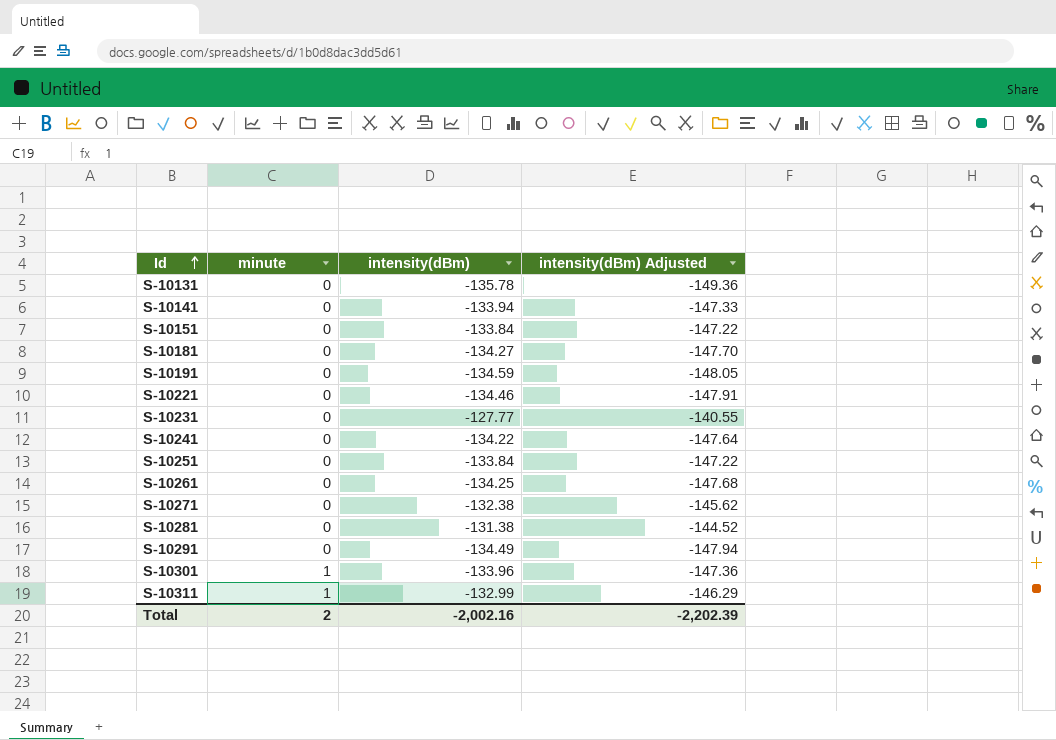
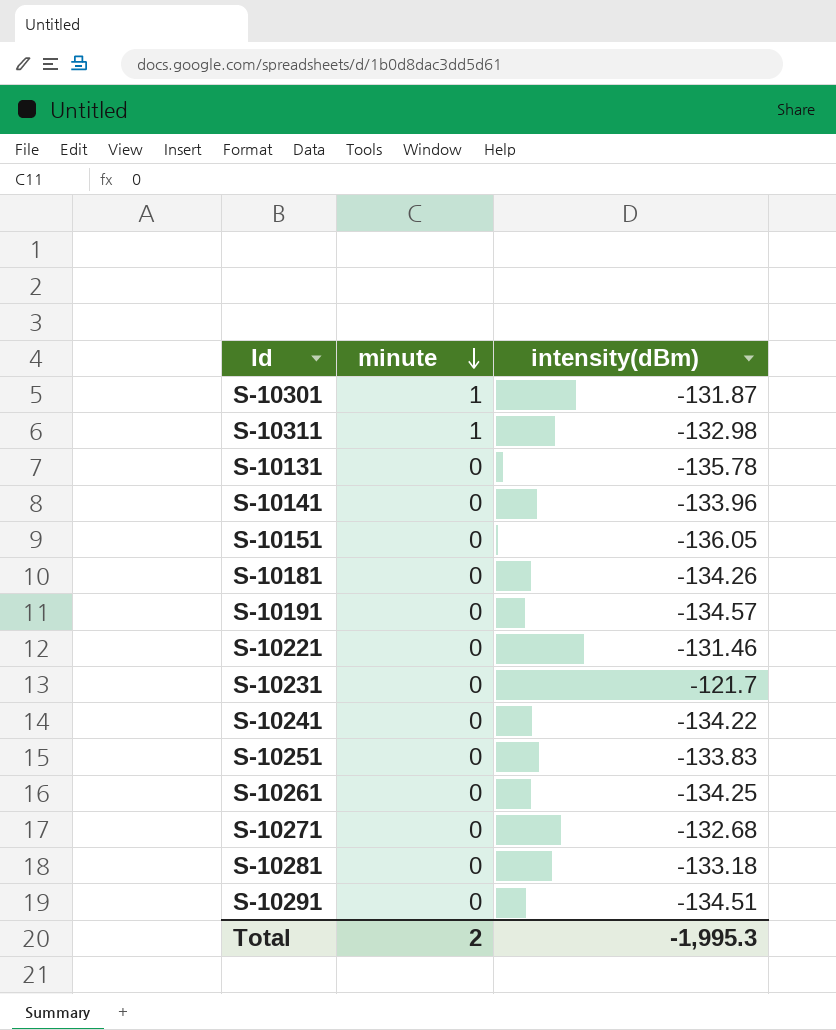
row order: Id ascending -> minute descending
column intensity(dBm) Adjusted | formula: [intensity(dBm)] * 1.1 -> none
S-10301 | intensity(dBm): -133.96 -> -131.87
S-10311 | intensity(dBm): -132.99 -> -132.98
S-10141 | intensity(dBm): -133.94 -> -133.96
S-10151 | intensity(dBm): -133.84 -> -136.05
S-10181 | intensity(dBm): -134.27 -> -134.26
S-10191 | intensity(dBm): -134.59 -> -134.57
S-10221 | intensity(dBm): -134.46 -> -131.46
S-10231 | intensity(dBm): -127.77 -> -121.7
S-10251 | intensity(dBm): -133.84 -> -133.83
S-10271 | intensity(dBm): -132.38 -> -132.68
S-10281 | intensity(dBm): -131.38 -> -133.18
S-10291 | intensity(dBm): -134.49 -> -134.51
Total | intensity(dBm): -2,002.16 -> -1,995.3

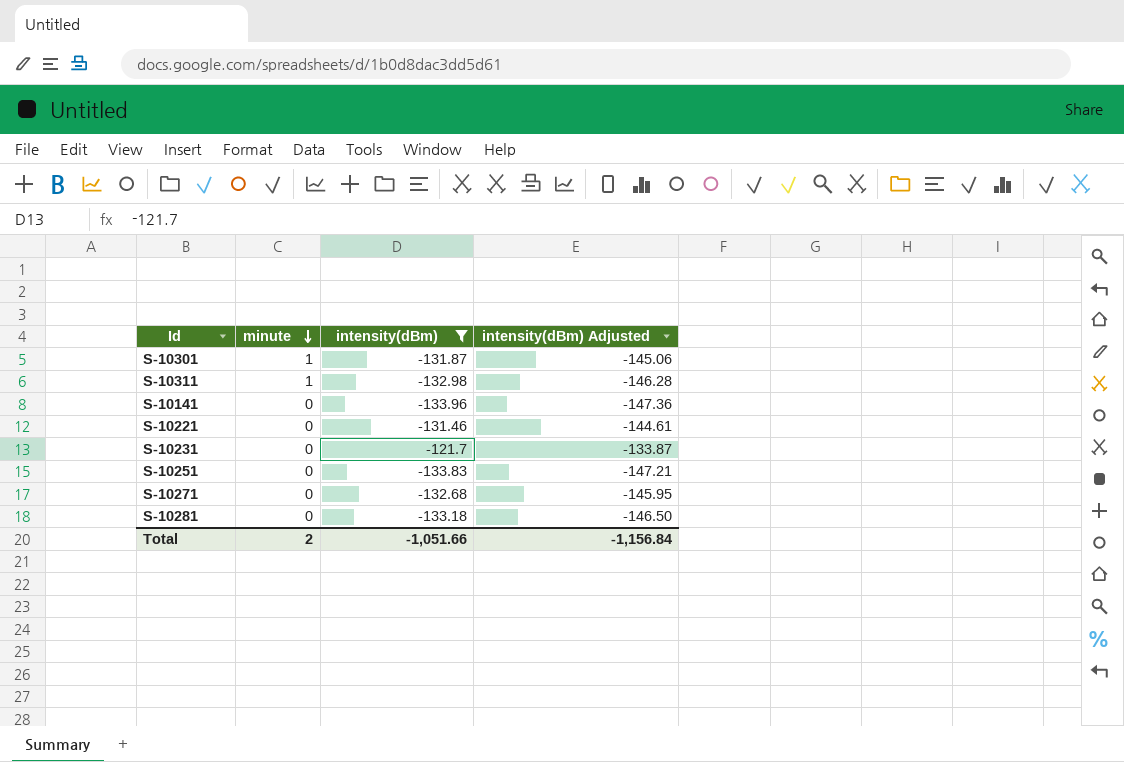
filter: none -> intensity(dBm) >= -133.96
column intensity(dBm) Adjusted | formula: none -> [intensity(dBm)] * 1.1
Total | intensity(dBm): -1,995.3 -> -1,051.66

